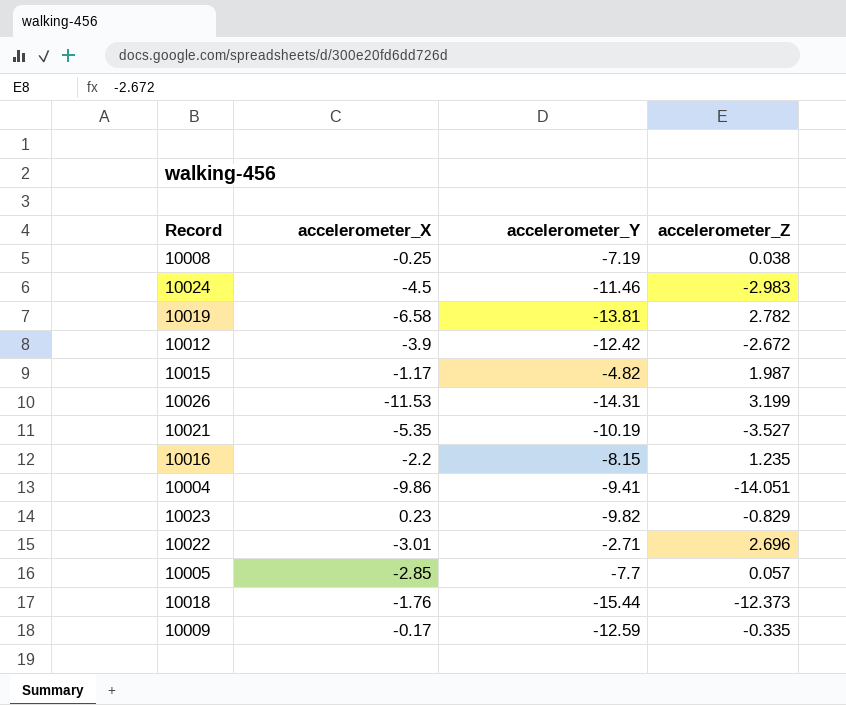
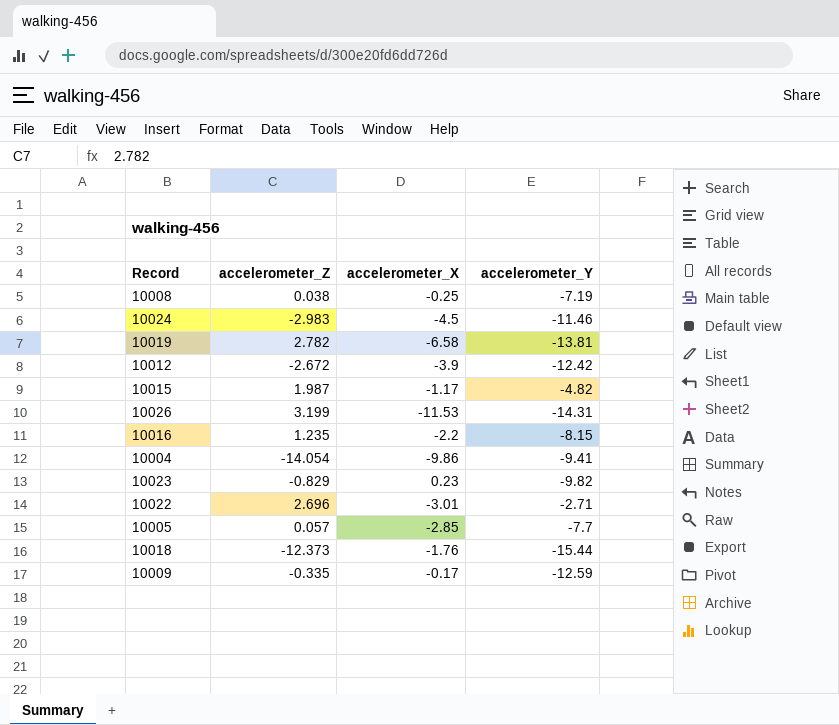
column accelerometer_Z | position: 4 -> 2
row 10021: -5.35 | -10.19 | -3.527 -> none
10004 | accelerometer_Z: -14.051 -> -14.054

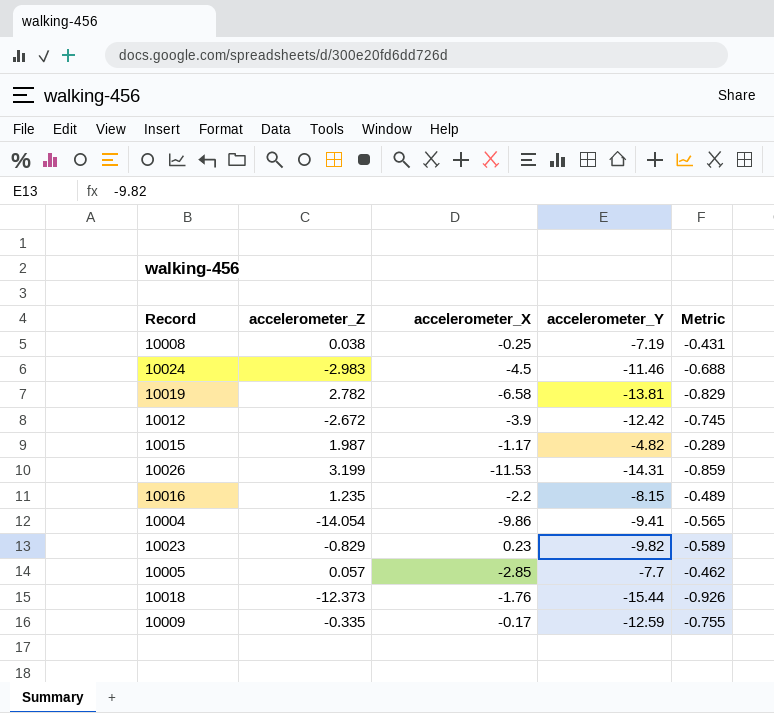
column Metric | formula: none -> [accelerometer_Y] * 0.06
row 10022: 2.696 | -3.01 | -2.71 -> none

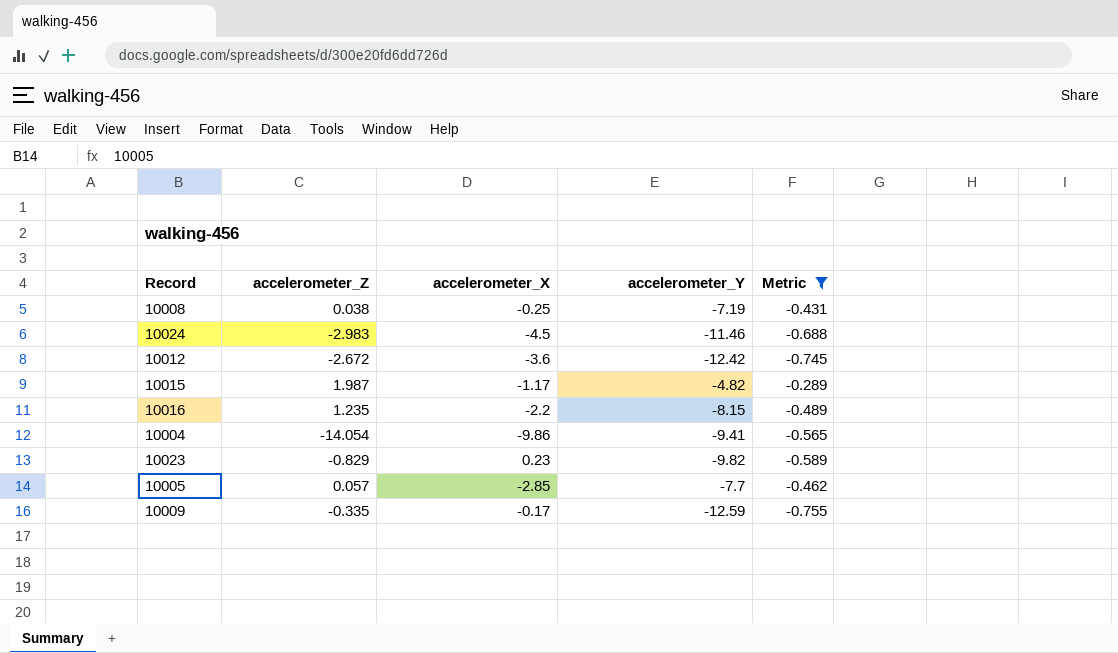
filter: none -> Metric >= -0.755
10012 | accelerometer_X: -3.9 -> -3.6

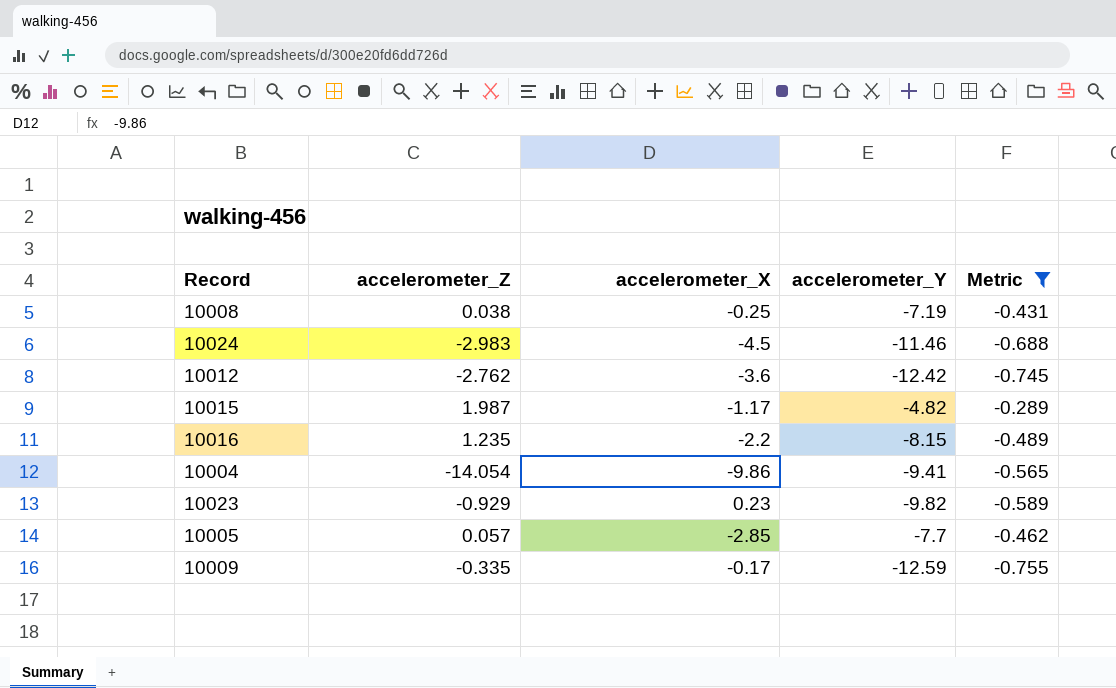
10012 | accelerometer_Z: -2.672 -> -2.762
10023 | accelerometer_Z: -0.829 -> -0.929

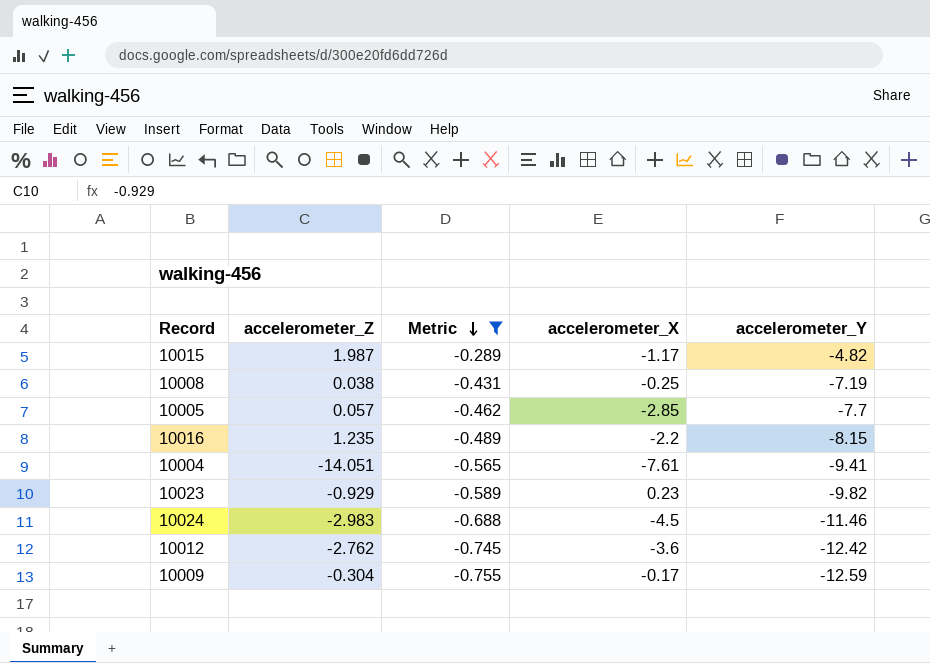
row order: none -> Metric descending
column Metric | position: 5 -> 3
10004 | accelerometer_Z: -14.054 -> -14.051
10004 | accelerometer_X: -9.86 -> -7.61
10009 | accelerometer_Z: -0.335 -> -0.304

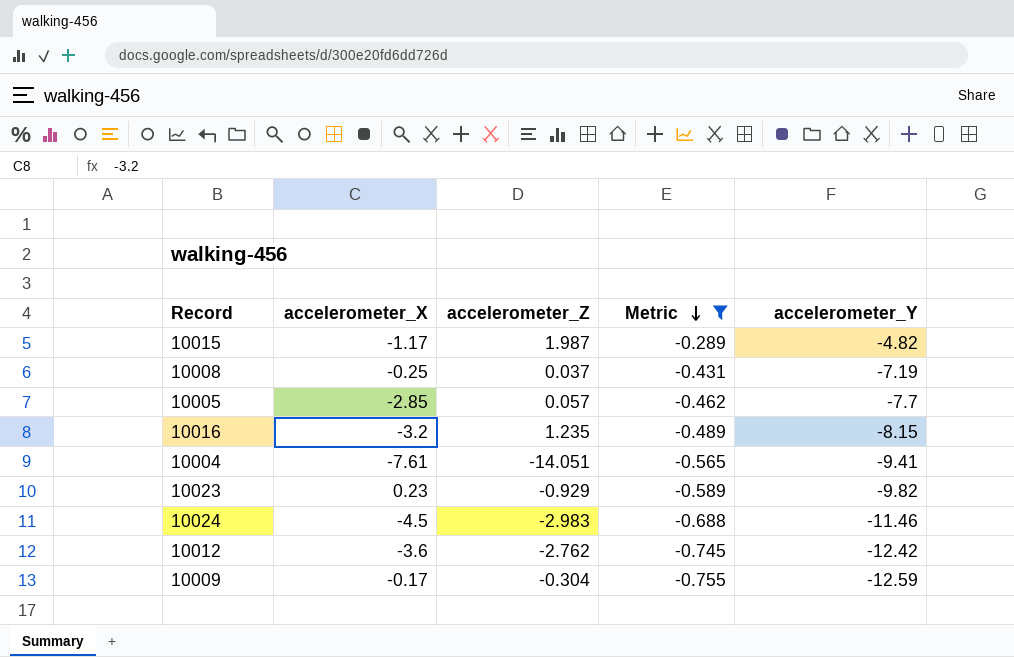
column accelerometer_X | position: 4 -> 2
10008 | accelerometer_Z: 0.038 -> 0.037
10016 | accelerometer_X: -2.2 -> -3.2

